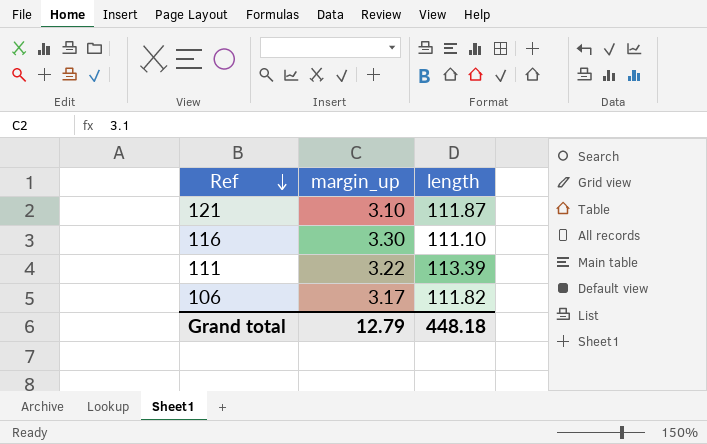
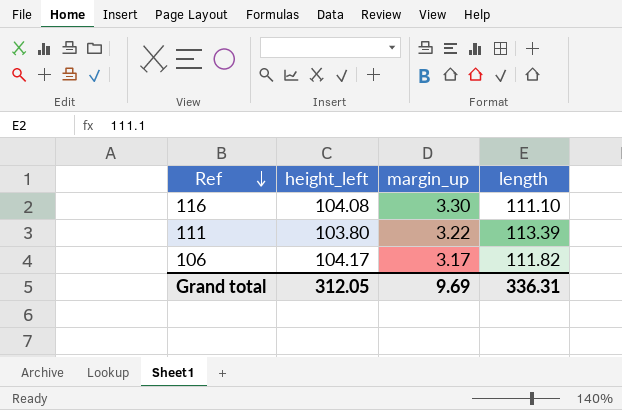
column height_left | position: none -> 2
row 121: 3.10 | 111.87 -> none
Grand total | margin_up: 12.79 -> 9.69
Grand total | length: 448.18 -> 336.31

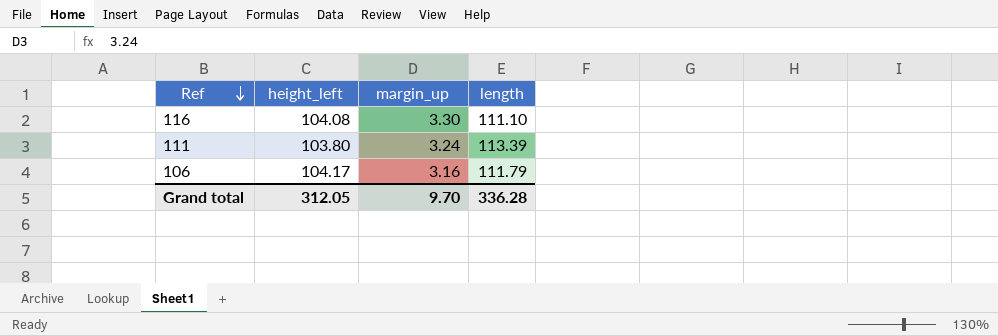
111 | margin_up: 3.22 -> 3.24
106 | margin_up: 3.17 -> 3.16
106 | length: 111.82 -> 111.79
Grand total | margin_up: 9.69 -> 9.70
Grand total | length: 336.31 -> 336.28

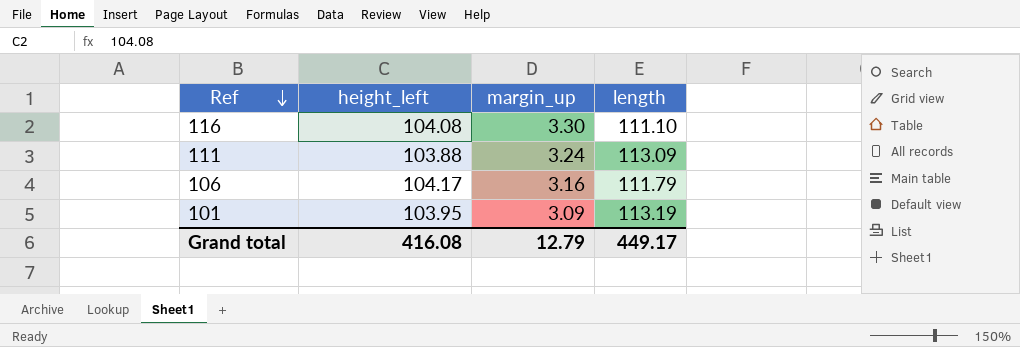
111 | height_left: 103.80 -> 103.88
111 | length: 113.39 -> 113.09
row 101: none -> 103.95 | 3.09 | 113.19
Grand total | height_left: 312.05 -> 416.08
Grand total | margin_up: 9.70 -> 12.79
Grand total | length: 336.28 -> 449.17

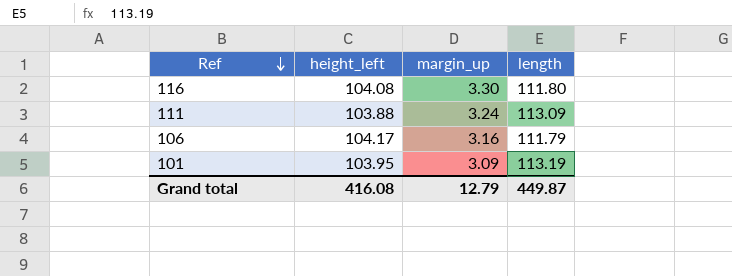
116 | length: 111.10 -> 111.80
Grand total | length: 449.17 -> 449.87

